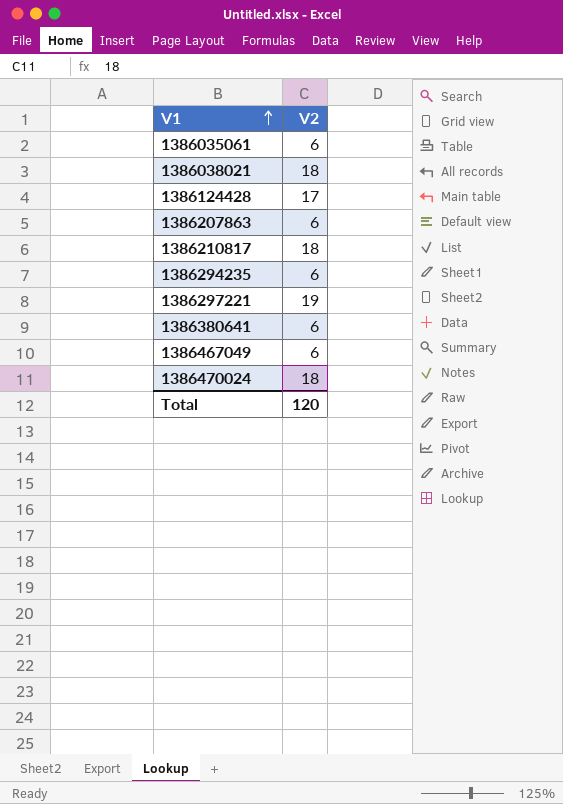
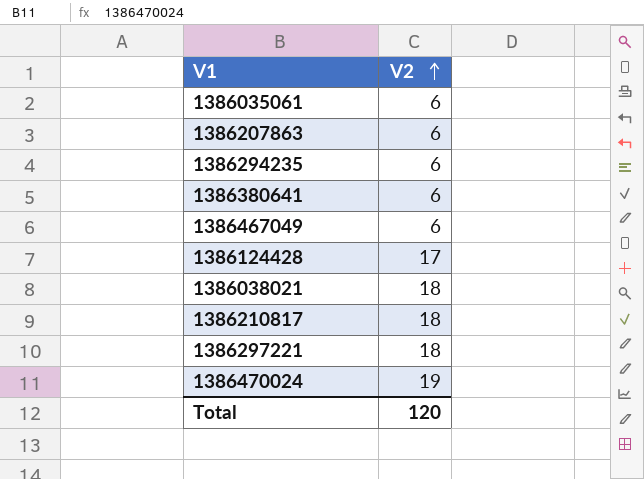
row order: V1 ascending -> V2 ascending
1386297221 | V2: 19 -> 18
1386470024 | V2: 18 -> 19

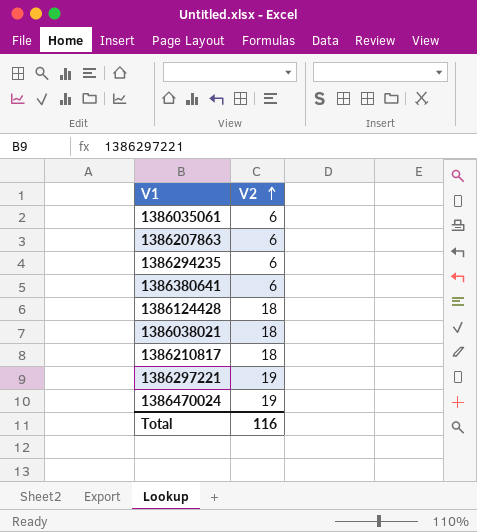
row 1386467049: 6 -> none
1386124428 | V2: 17 -> 18
1386297221 | V2: 18 -> 19
Total | V2: 120 -> 116

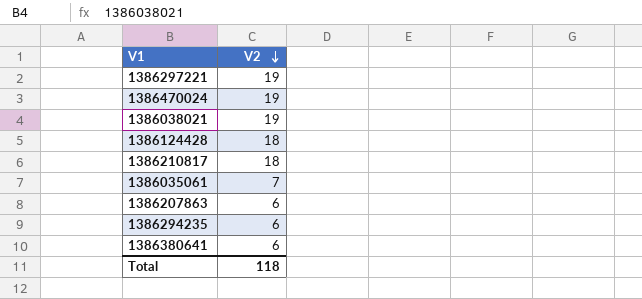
row order: V2 ascending -> V2 descending
1386038021 | V2: 18 -> 19
1386035061 | V2: 6 -> 7
Total | V2: 116 -> 118

